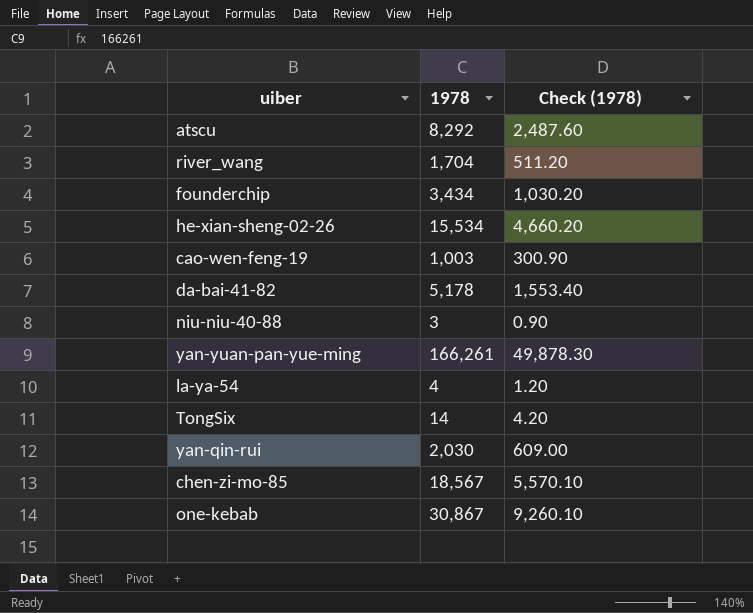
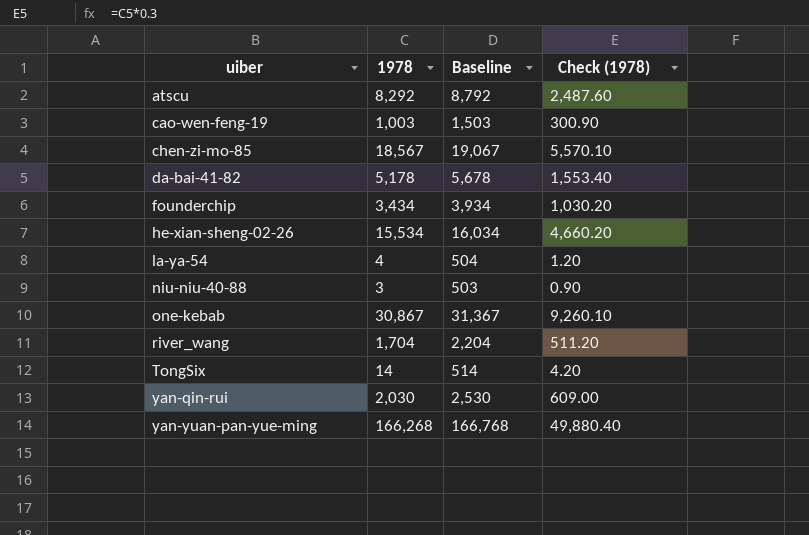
row order: none -> uiber ascending
column Baseline | formula: none -> [1978] + 500
yan-yuan-pan-yue-ming | 1978: 166,261 -> 166,268
yan-yuan-pan-yue-ming | Check (1978): 49,878.30 -> 49,880.40

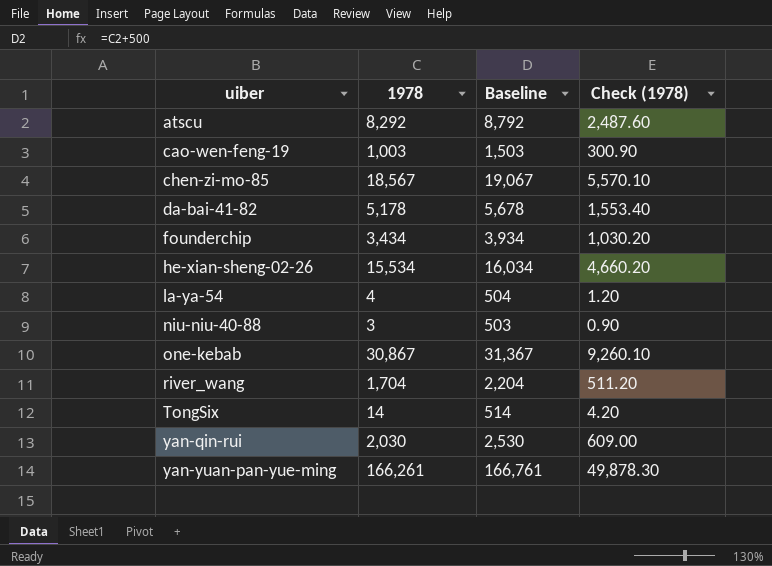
yan-yuan-pan-yue-ming | 1978: 166,268 -> 166,261
yan-yuan-pan-yue-ming | Baseline: 166,768 -> 166,761
yan-yuan-pan-yue-ming | Check (1978): 49,880.40 -> 49,878.30

